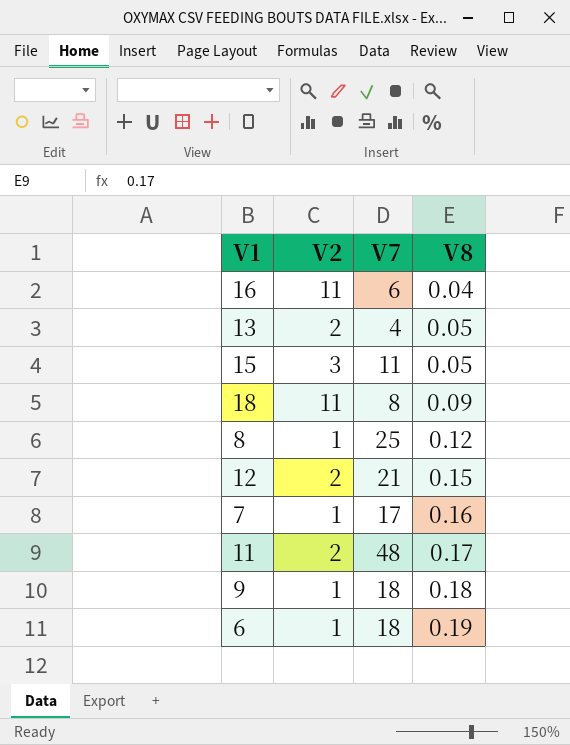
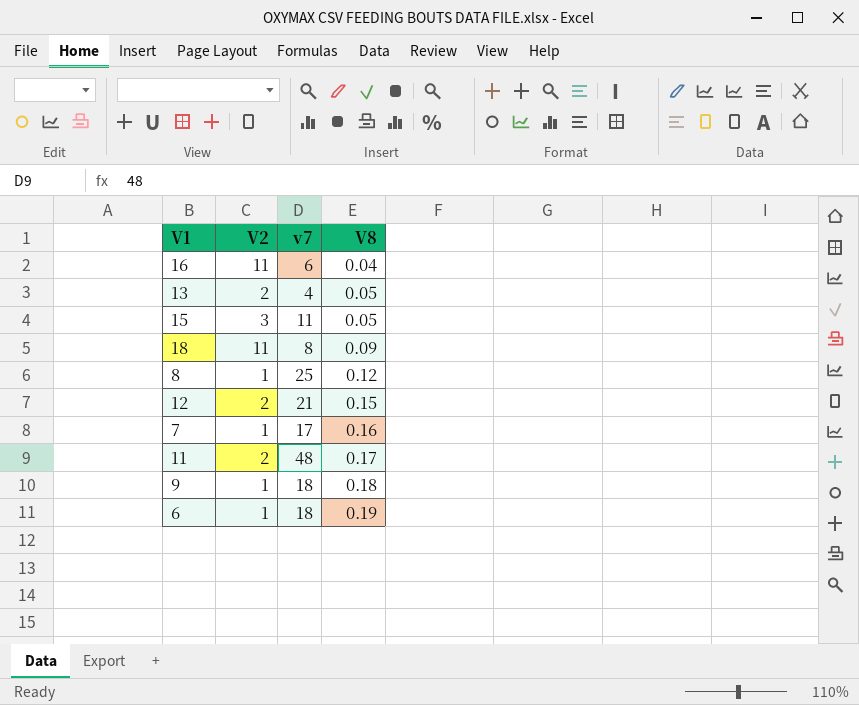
column name: V7 -> v7

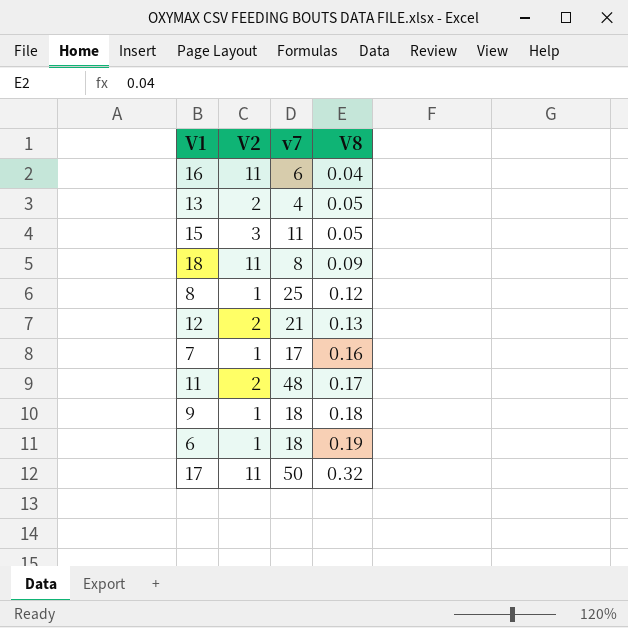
12 | V8: 0.15 -> 0.13
row 17: none -> 11 | 50 | 0.32

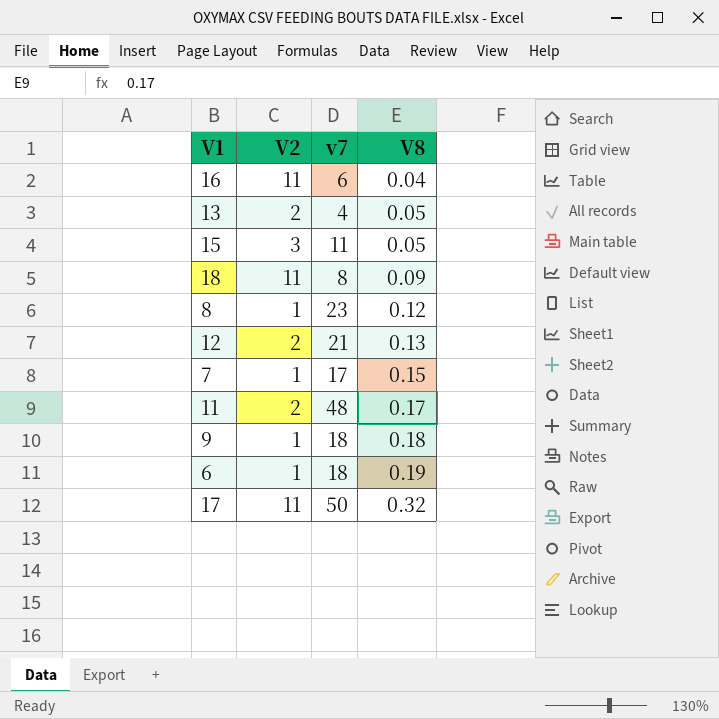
8 | v7: 25 -> 23
7 | V8: 0.16 -> 0.15

